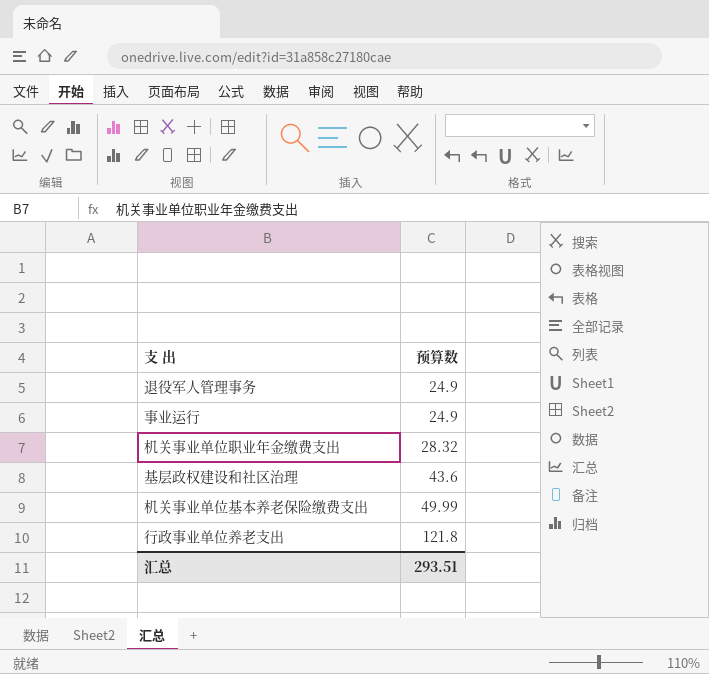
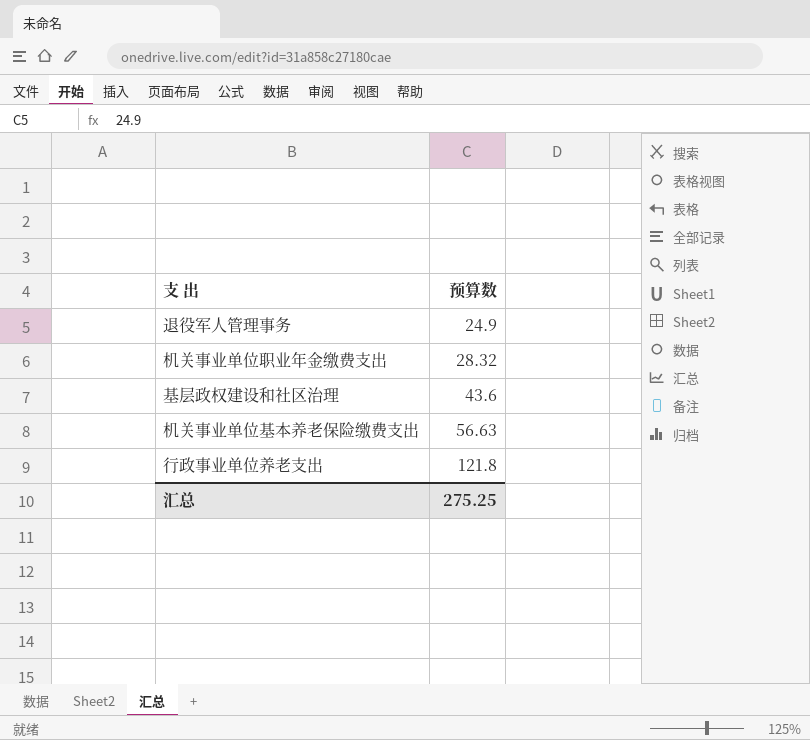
row 事业运行: 24.9 -> none
机关事业单位基本养老保险缴费支出 | 预算数: 49.99 -> 56.63
汇总 | 预算数: 293.51 -> 275.25

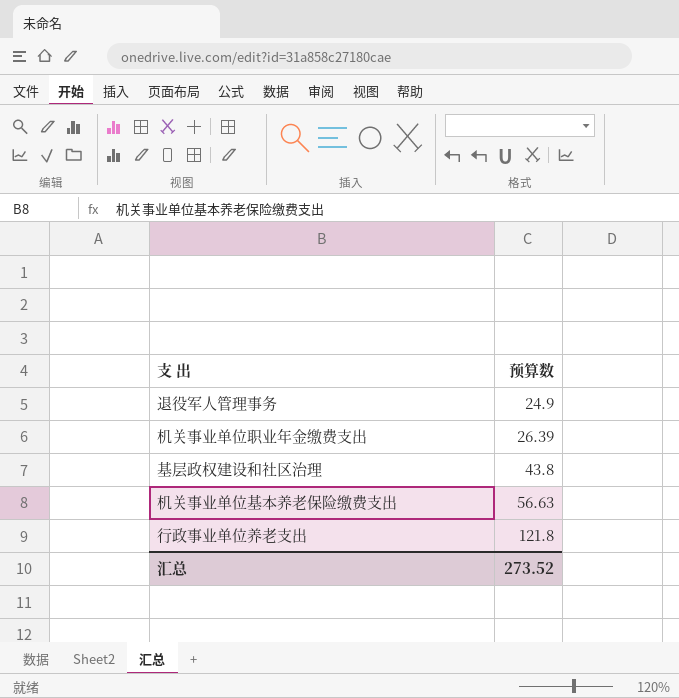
机关事业单位职业年金缴费支出 | 预算数: 28.32 -> 26.39
基层政权建设和社区治理 | 预算数: 43.6 -> 43.8
汇总 | 预算数: 275.25 -> 273.52

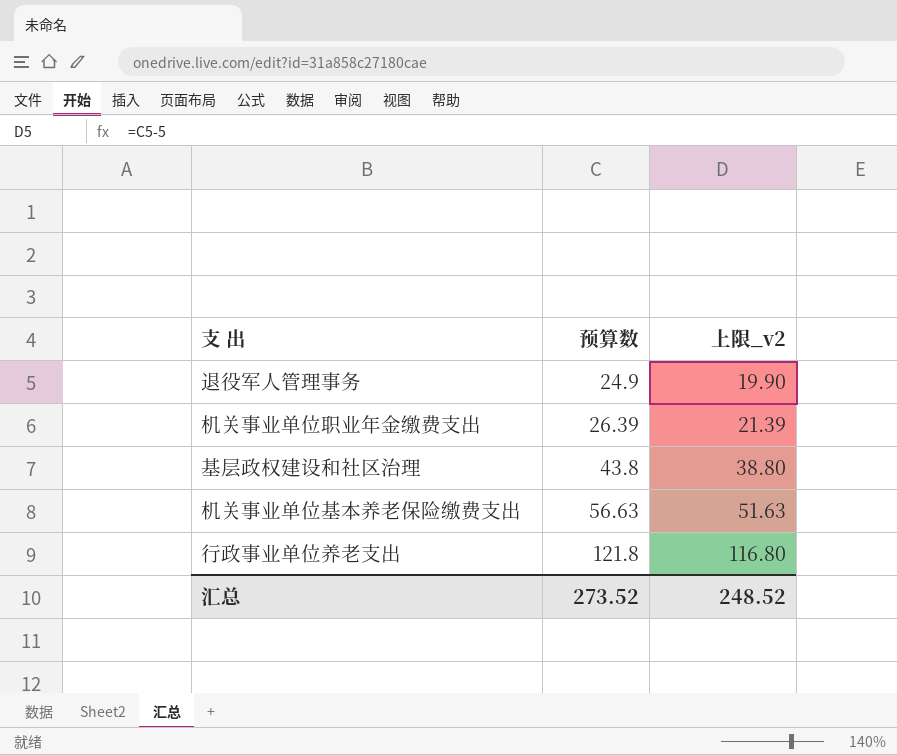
column 上限_v2 | formula: none -> [预算数] - 5

